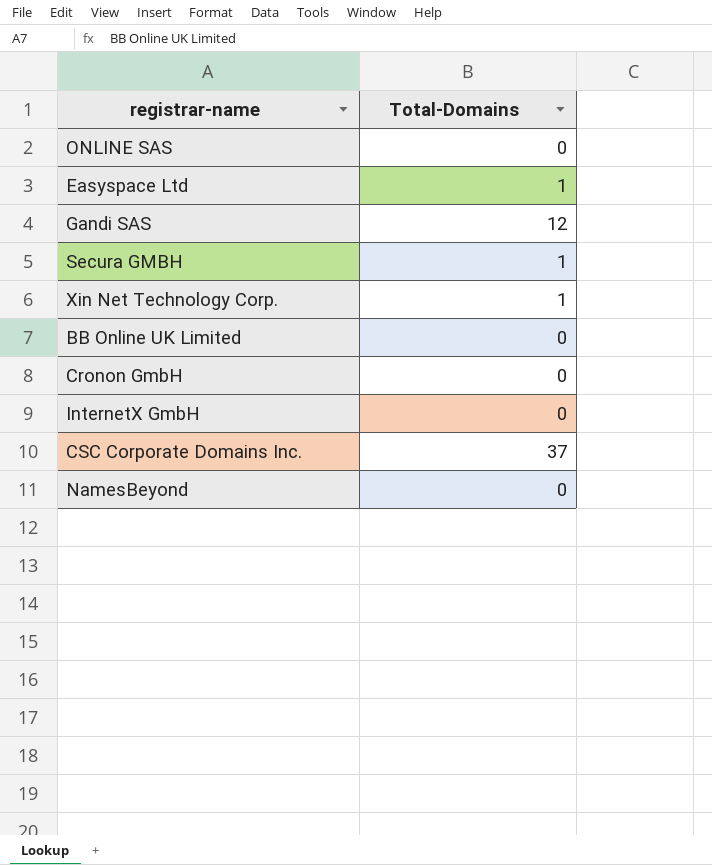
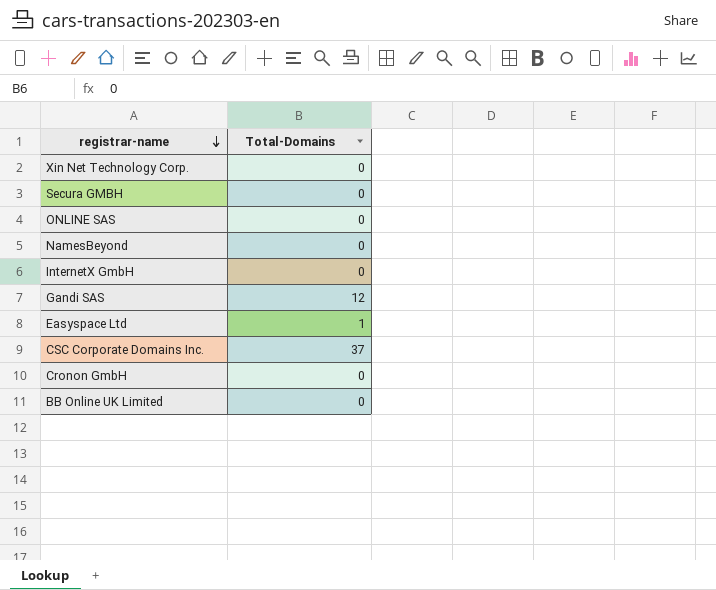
row order: none -> registrar-name descending
Xin Net Technology Corp. | Total-Domains: 1 -> 0
Secura GMBH | Total-Domains: 1 -> 0

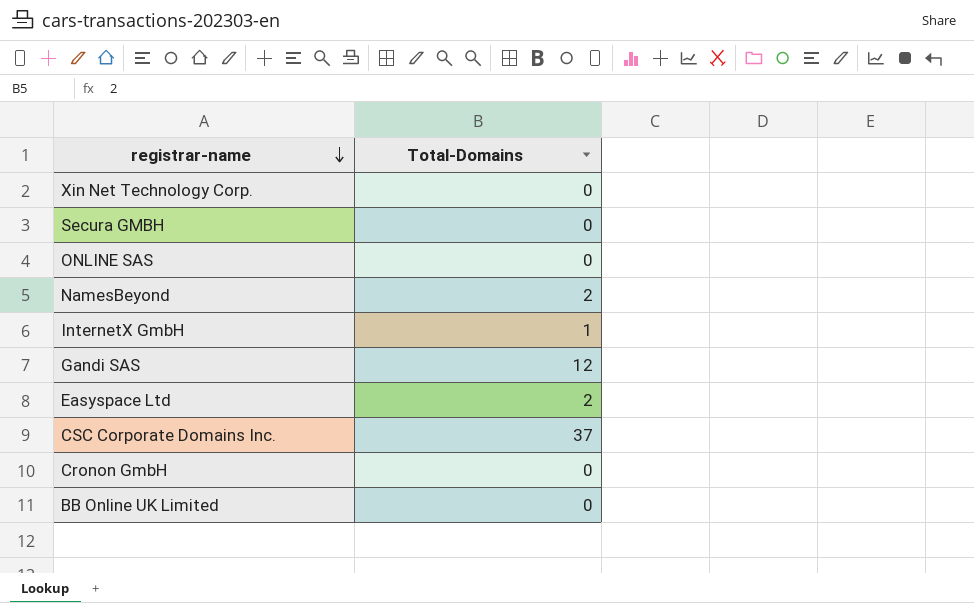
NamesBeyond | Total-Domains: 0 -> 2
InternetX GmbH | Total-Domains: 0 -> 1
Easyspace Ltd | Total-Domains: 1 -> 2

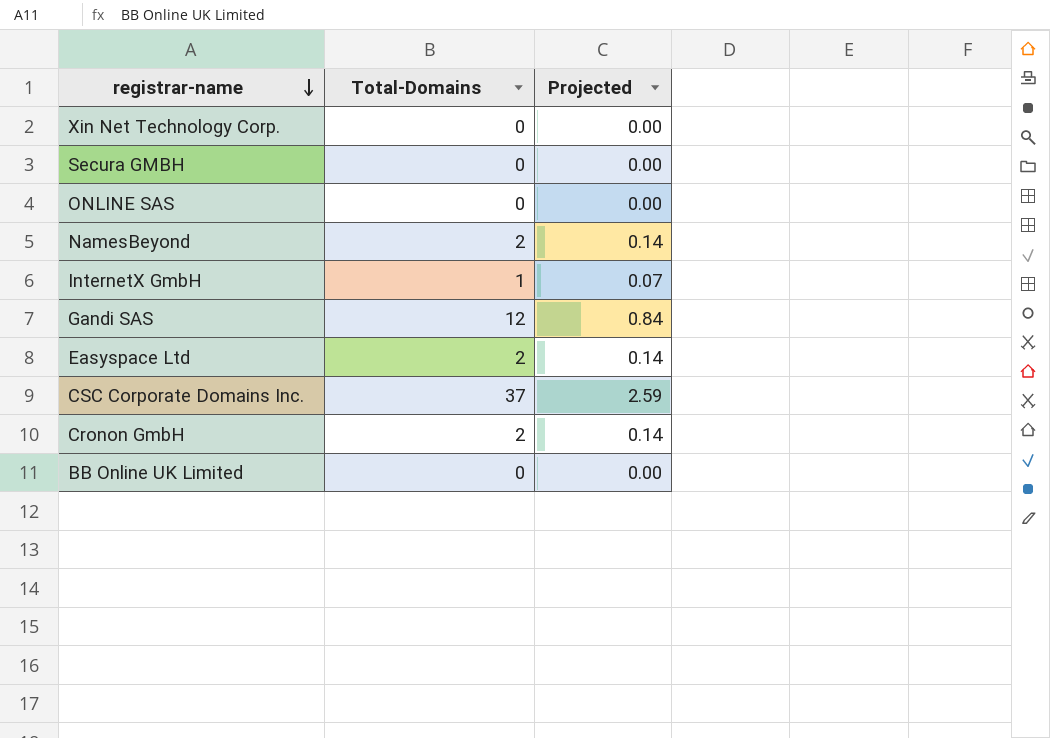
column Projected | formula: none -> [Total-Domains] * 0.07
Cronon GmbH | Total-Domains: 0 -> 2

